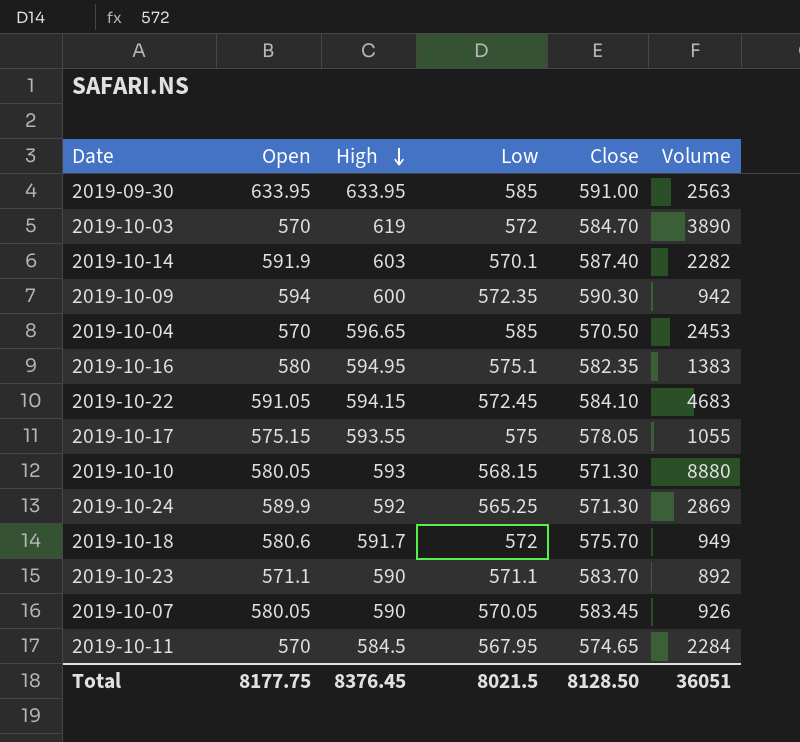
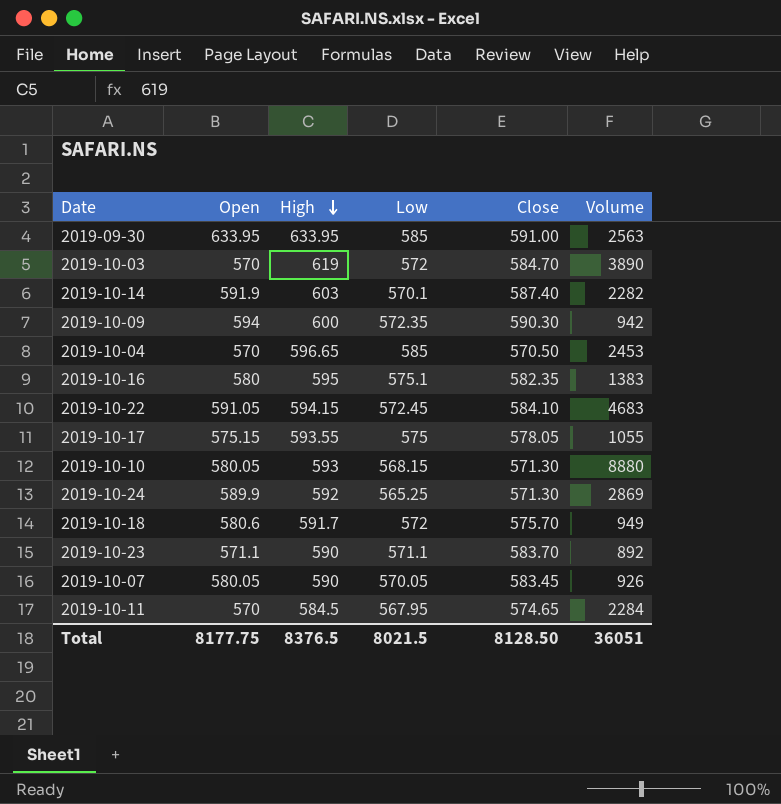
2019-10-16 | High: 594.95 -> 595
Total | High: 8376.45 -> 8376.5

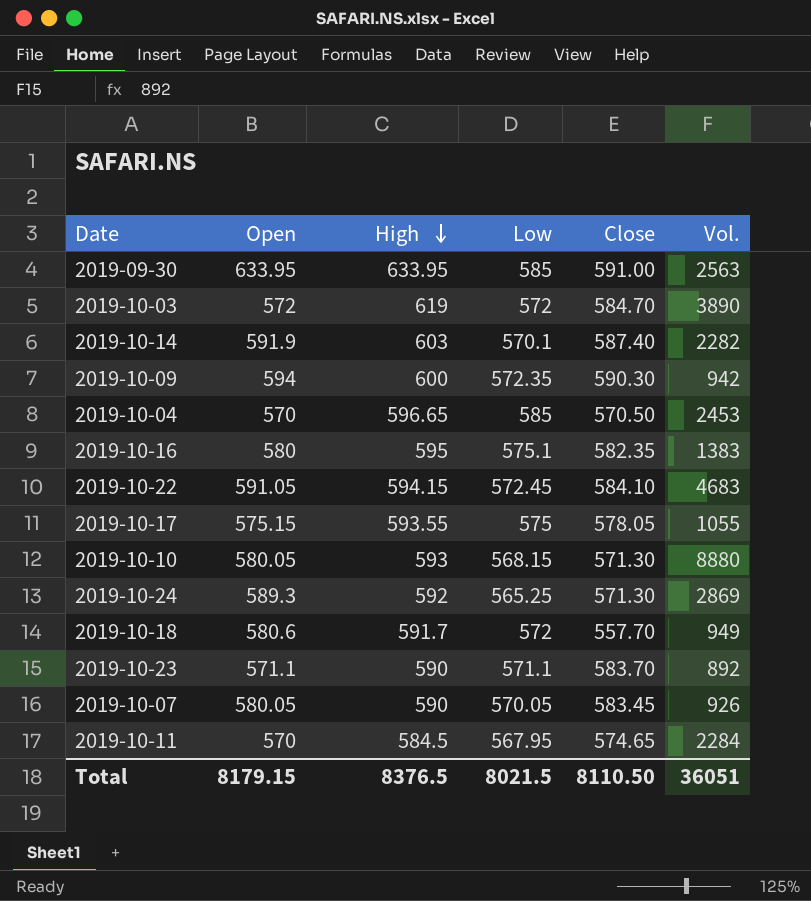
column name: Volume -> Vol.
2019-10-03 | Open: 570 -> 572
2019-10-24 | Open: 589.9 -> 589.3
2019-10-18 | Close: 575.70 -> 557.70
Total | Open: 8177.75 -> 8179.15
Total | Close: 8128.50 -> 8110.50

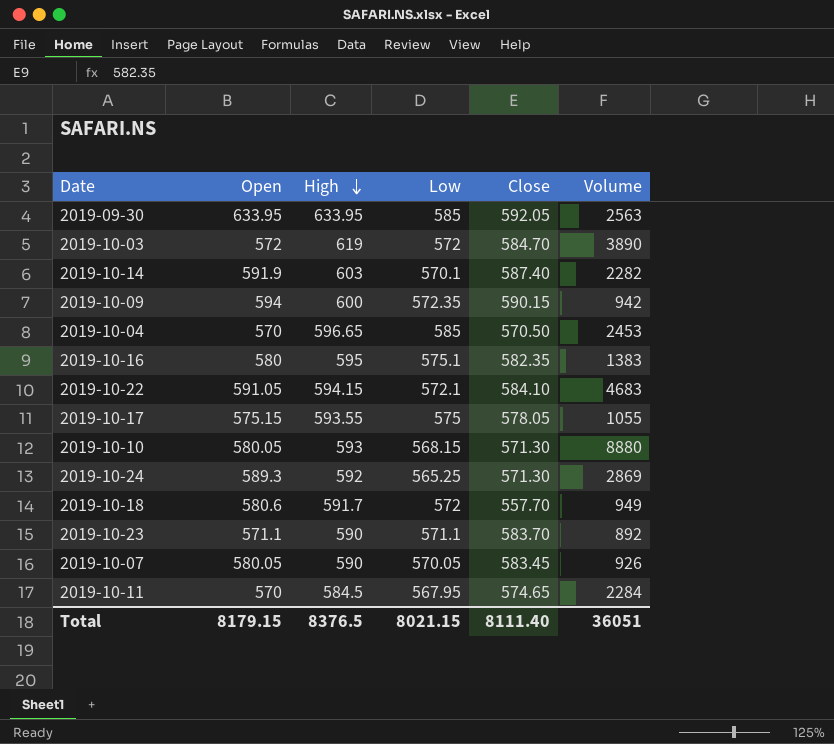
column name: Vol. -> Volume
2019-09-30 | Close: 591.00 -> 592.05
2019-10-09 | Close: 590.30 -> 590.15
2019-10-22 | Low: 572.45 -> 572.1
Total | Low: 8021.5 -> 8021.15
Total | Close: 8110.50 -> 8111.40

